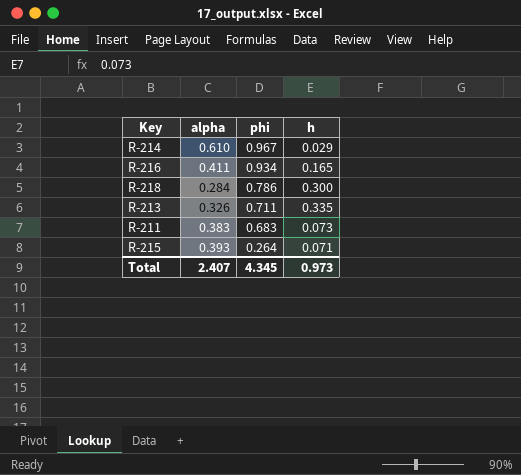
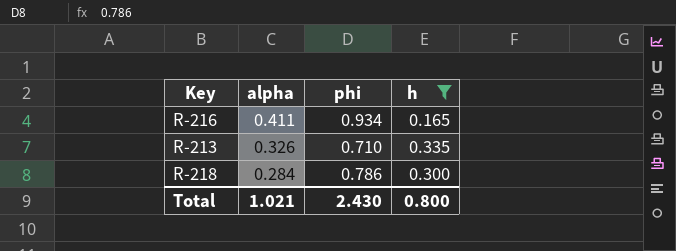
filter: none -> h >= 0.165
row order: phi descending -> alpha descending
R-213 | phi: 0.711 -> 0.710
Total | alpha: 2.407 -> 1.021
Total | phi: 4.345 -> 2.430
Total | h: 0.973 -> 0.800

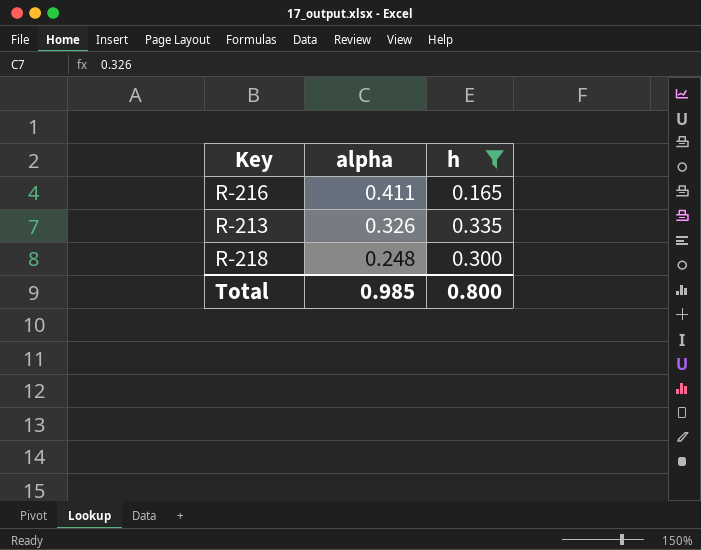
column phi | position: 3 -> none
R-218 | alpha: 0.284 -> 0.248
Total | alpha: 1.021 -> 0.985

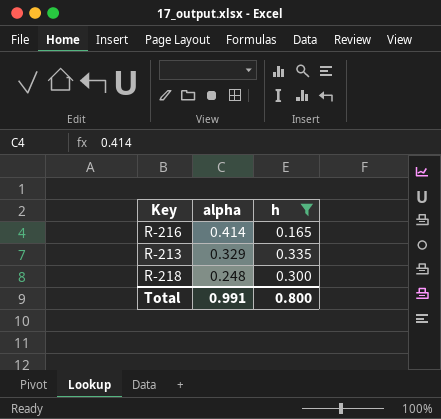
R-216 | alpha: 0.411 -> 0.414
R-213 | alpha: 0.326 -> 0.329
Total | alpha: 0.985 -> 0.991

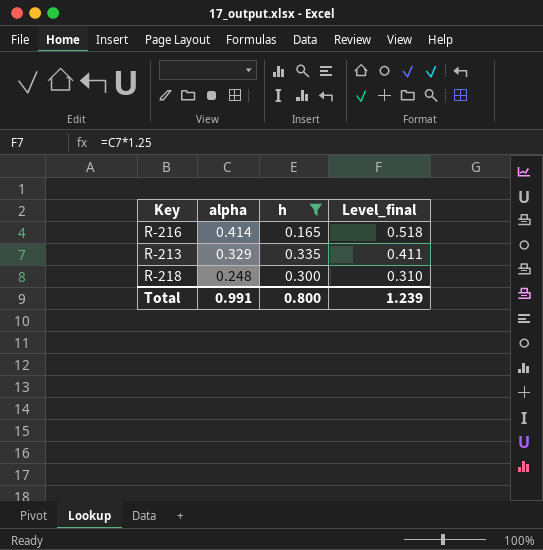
column Level_final | formula: none -> [alpha] * 1.25

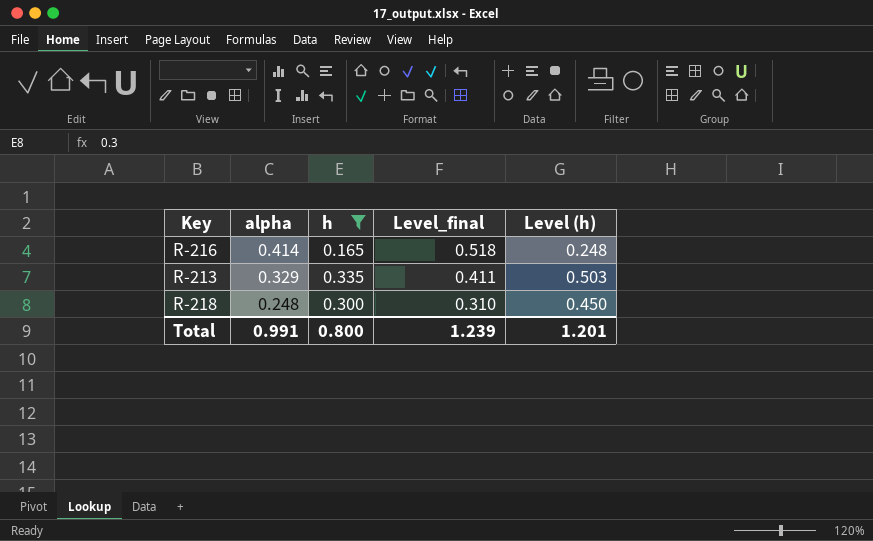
column Level (h) | formula: none -> [h] * 1.5

